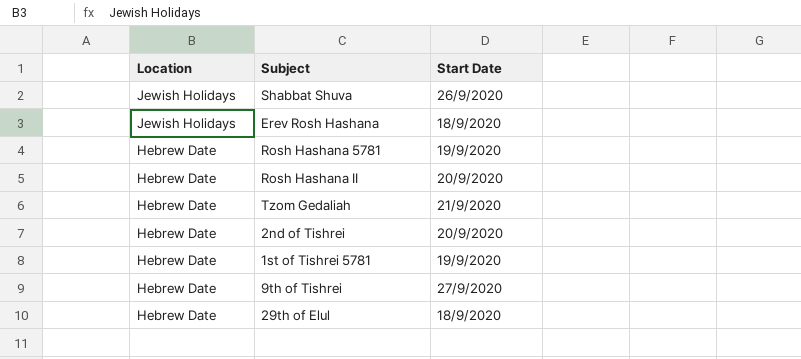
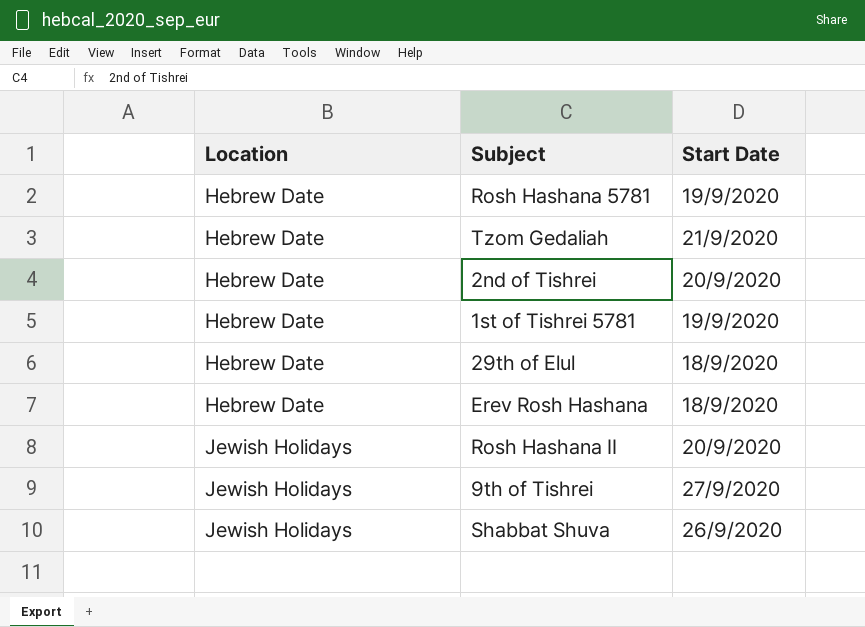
row order: Location descending -> Location ascending
Erev Rosh Hashana | Location: Jewish Holidays -> Hebrew Date
Rosh Hashana II | Location: Hebrew Date -> Jewish Holidays
9th of Tishrei | Location: Hebrew Date -> Jewish Holidays

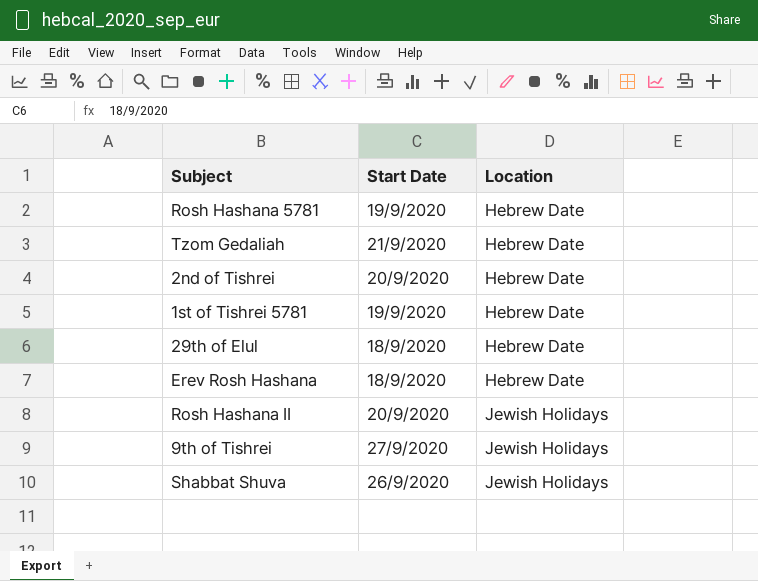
column Location | position: 1 -> 3

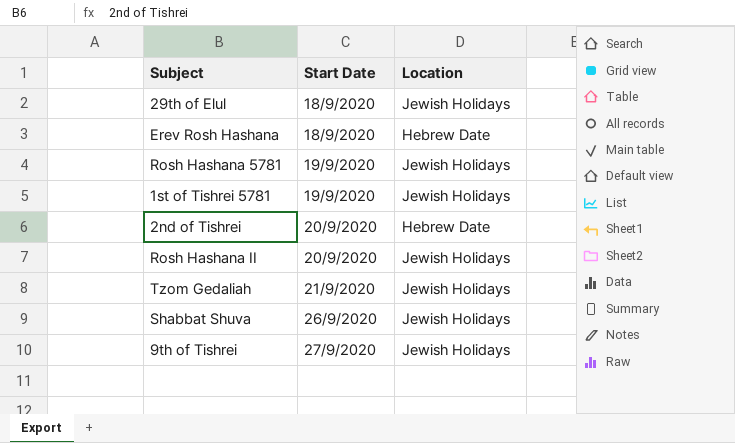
row order: Location ascending -> Start Date ascending
29th of Elul | Location: Hebrew Date -> Jewish Holidays
Rosh Hashana 5781 | Location: Hebrew Date -> Jewish Holidays
1st of Tishrei 5781 | Location: Hebrew Date -> Jewish Holidays
Tzom Gedaliah | Location: Hebrew Date -> Jewish Holidays

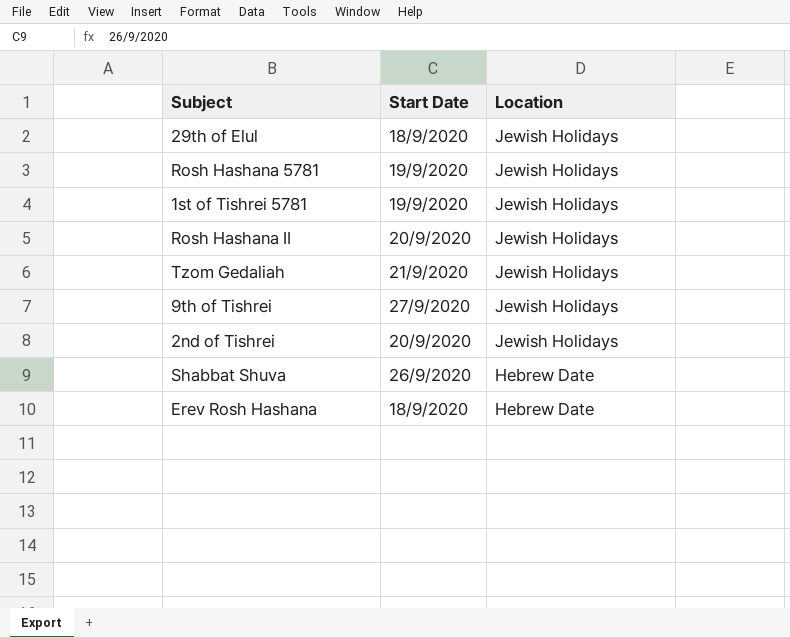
row order: Start Date ascending -> Location descending
2nd of Tishrei | Location: Hebrew Date -> Jewish Holidays
Shabbat Shuva | Location: Jewish Holidays -> Hebrew Date

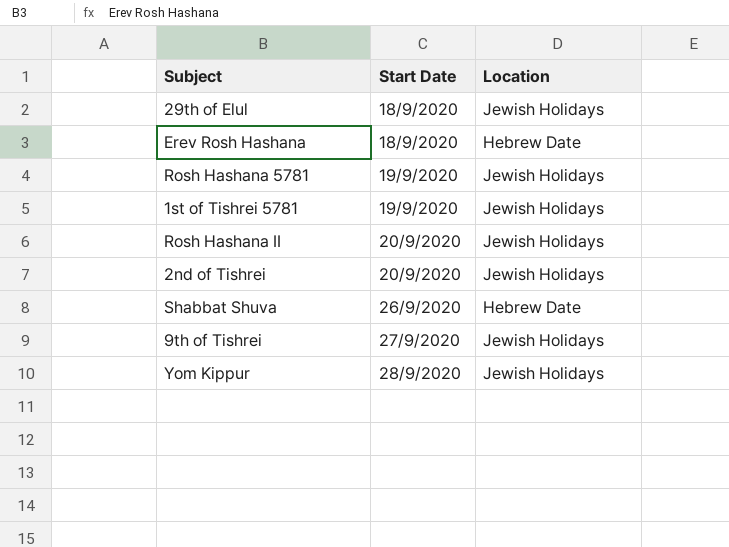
row order: Location descending -> Start Date ascending
row Tzom Gedaliah: 21/9/2020 | Jewish Holidays -> none
row Yom Kippur: none -> 28/9/2020 | Jewish Holidays

